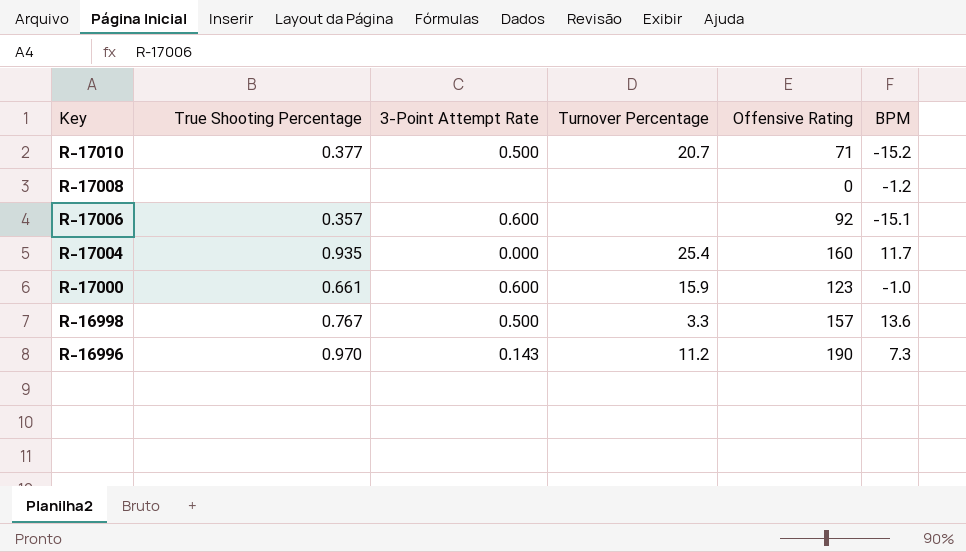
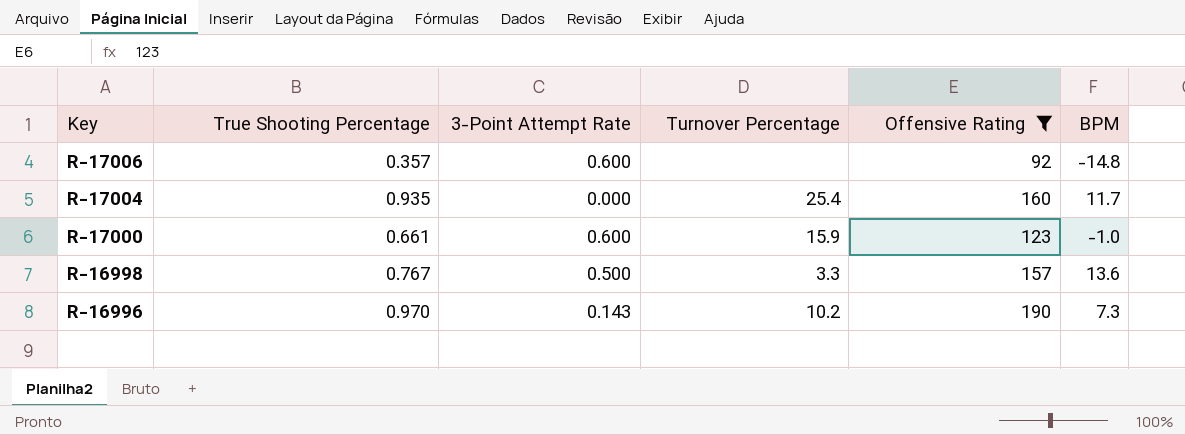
filter: none -> Offensive Rating >= 92
R-17006 | BPM: -15.1 -> -14.8
R-16996 | Turnover Percentage: 11.2 -> 10.2

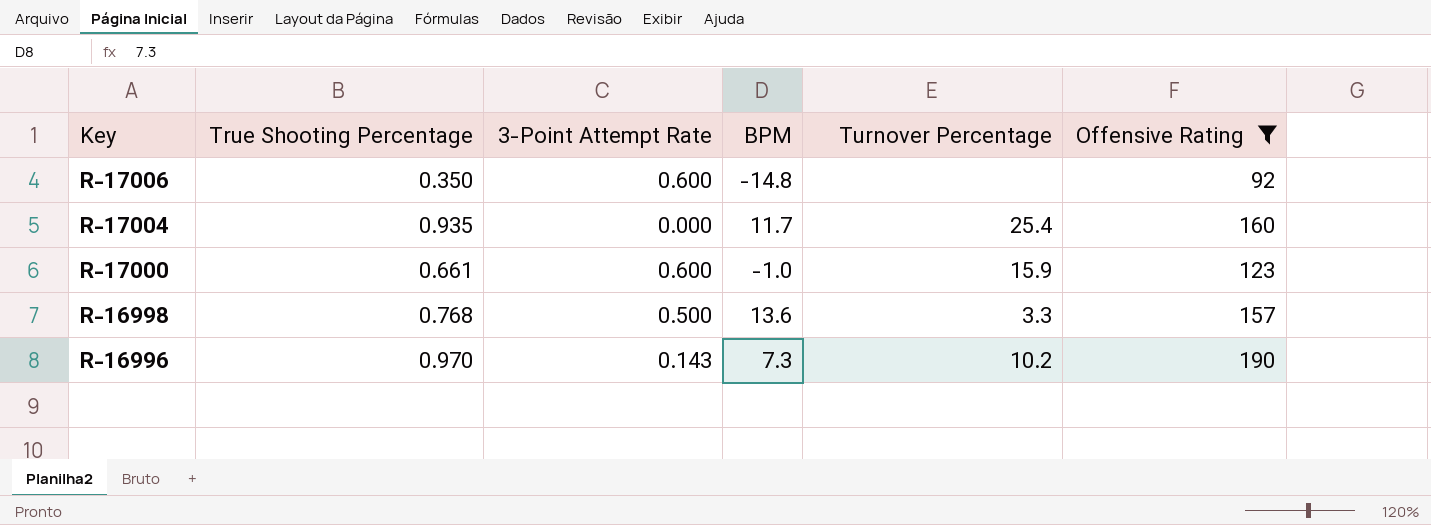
column BPM | position: 6 -> 4
R-17006 | True Shooting Percentage: 0.357 -> 0.350
R-16998 | True Shooting Percentage: 0.767 -> 0.768

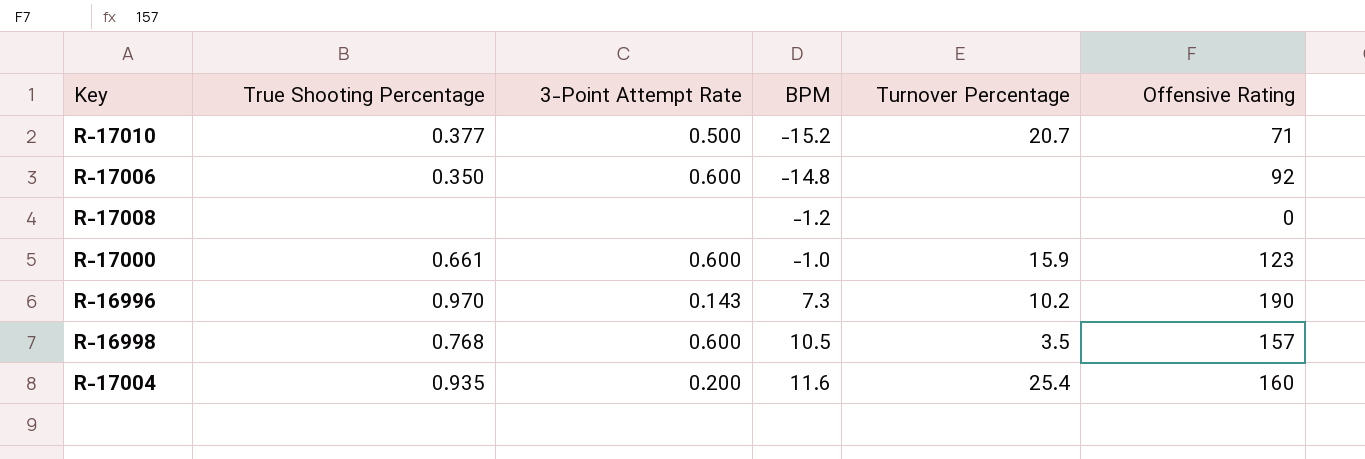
filter: Offensive Rating >= 92 -> none
row order: Key descending -> BPM ascending
R-16998 | 3-Point Attempt Rate: 0.500 -> 0.600
R-16998 | BPM: 13.6 -> 10.5
R-16998 | Turnover Percentage: 3.3 -> 3.5
R-17004 | 3-Point Attempt Rate: 0.000 -> 0.200
R-17004 | BPM: 11.7 -> 11.6

